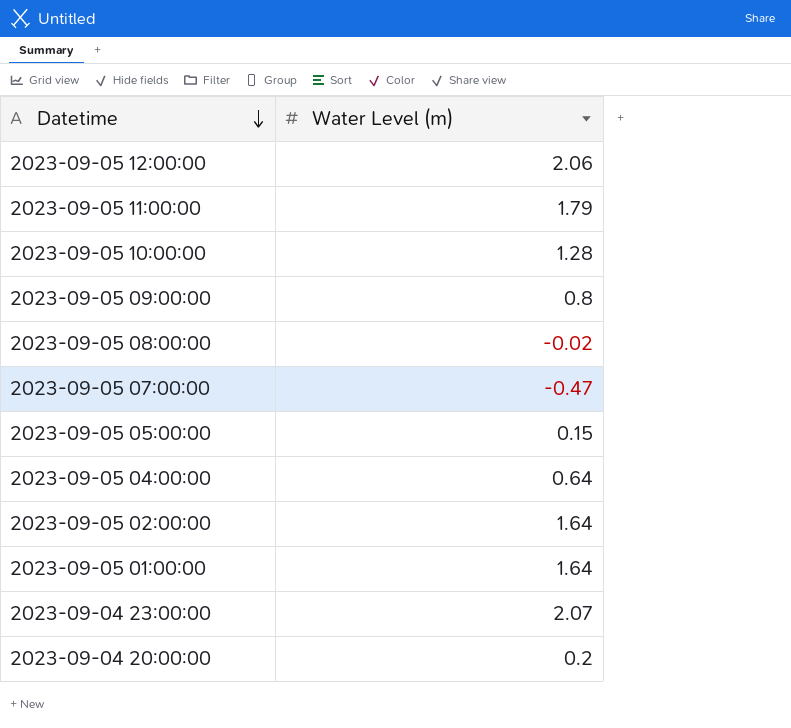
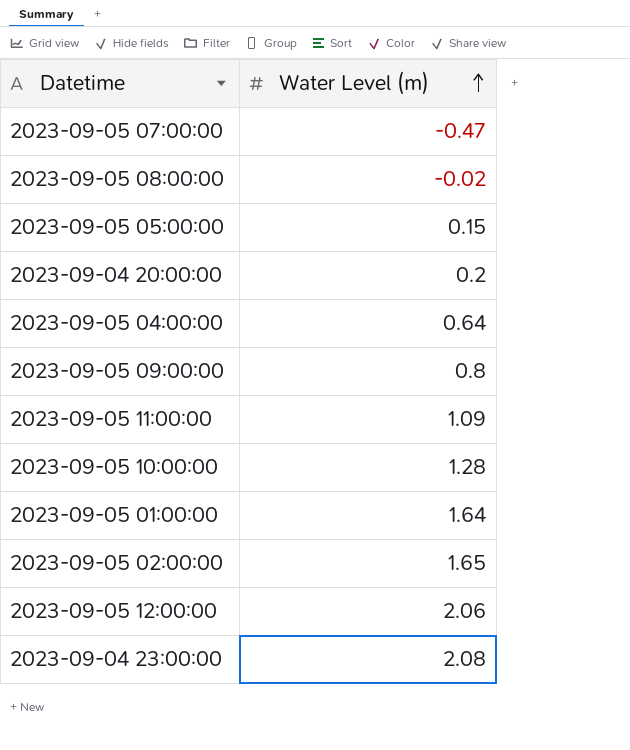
row order: Datetime descending -> Water Level (m) ascending
2023-09-05 11:00:00 | Water Level (m): 1.79 -> 1.09
2023-09-05 02:00:00 | Water Level (m): 1.64 -> 1.65
2023-09-04 23:00:00 | Water Level (m): 2.07 -> 2.08

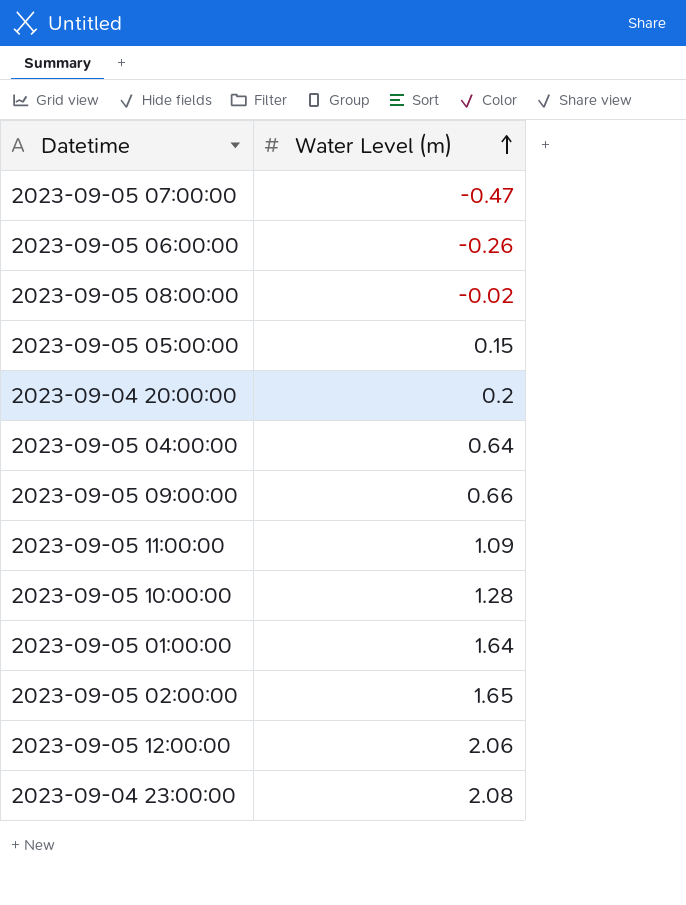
row 2023-09-05 06:00:00: none -> -0.26
2023-09-05 09:00:00 | Water Level (m): 0.8 -> 0.66

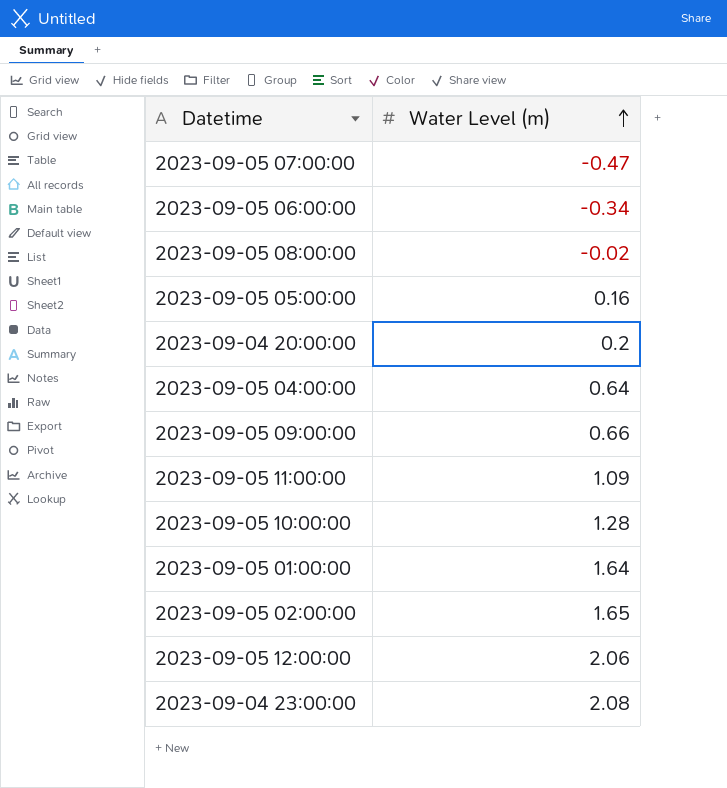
2023-09-05 06:00:00 | Water Level (m): -0.26 -> -0.34
2023-09-05 05:00:00 | Water Level (m): 0.15 -> 0.16

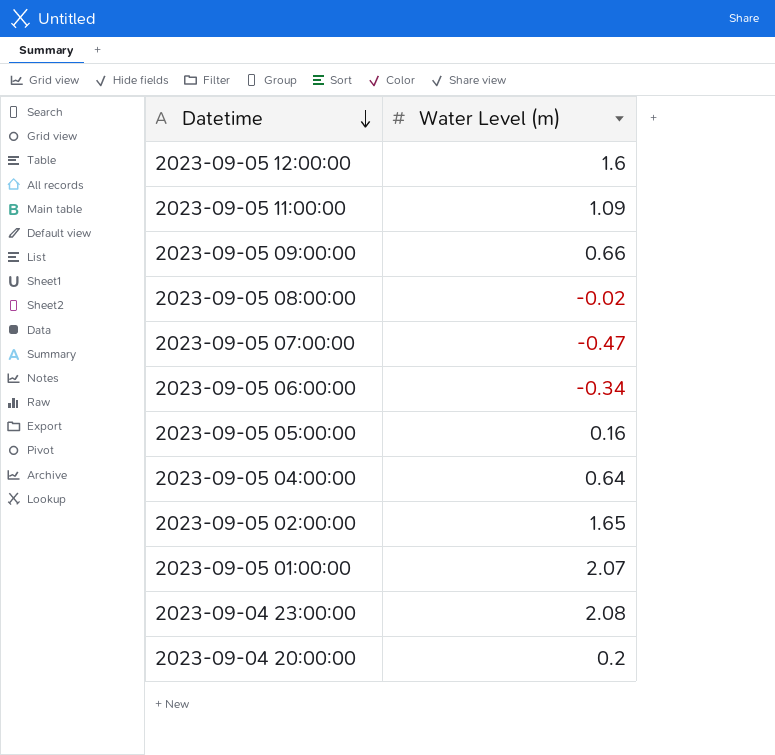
row order: Water Level (m) ascending -> Datetime descending
row 2023-09-05 10:00:00: 1.28 -> none
2023-09-05 12:00:00 | Water Level (m): 2.06 -> 1.6
2023-09-05 01:00:00 | Water Level (m): 1.64 -> 2.07

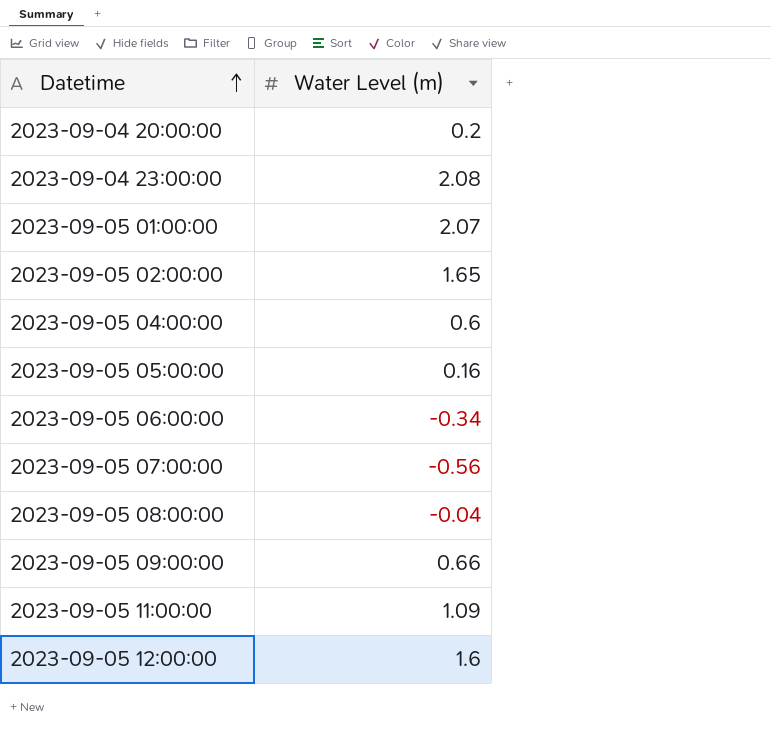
row order: Datetime descending -> Datetime ascending
2023-09-05 04:00:00 | Water Level (m): 0.64 -> 0.6
2023-09-05 07:00:00 | Water Level (m): -0.47 -> -0.56
2023-09-05 08:00:00 | Water Level (m): -0.02 -> -0.04

